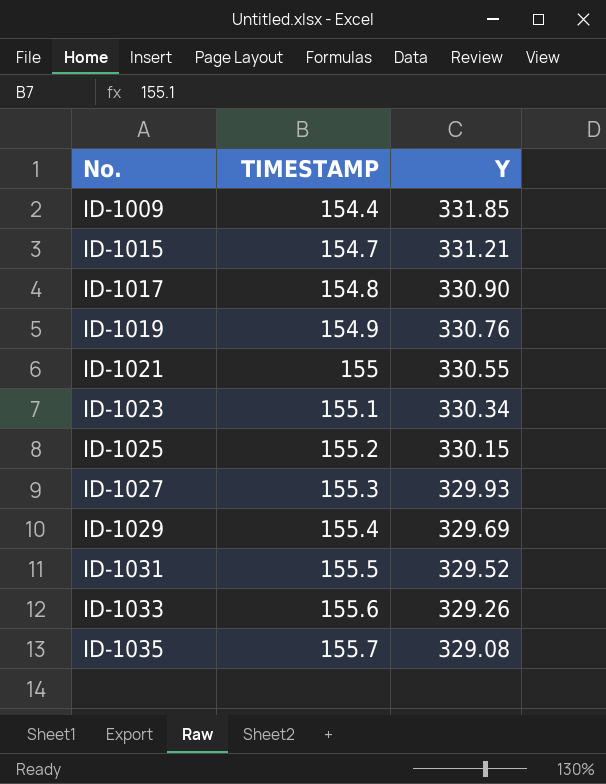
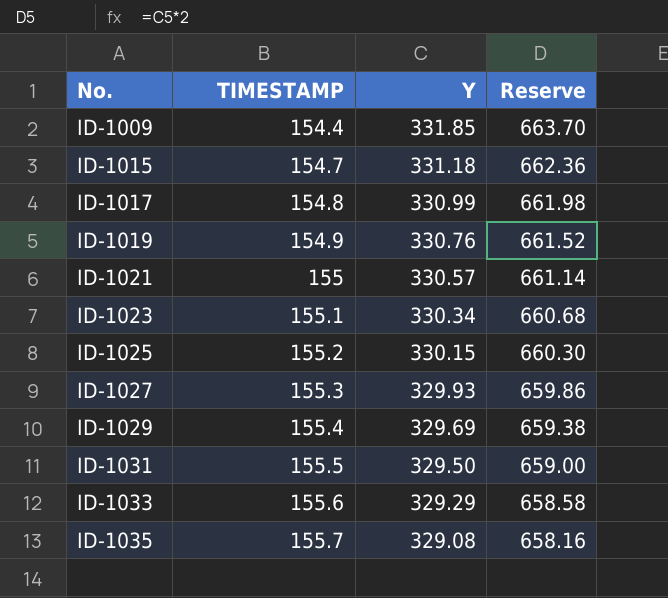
column Reserve | formula: none -> [Y] * 2
ID-1015 | Y: 331.21 -> 331.18
ID-1017 | Y: 330.90 -> 330.99
ID-1021 | Y: 330.55 -> 330.57
ID-1031 | Y: 329.52 -> 329.50
ID-1033 | Y: 329.26 -> 329.29

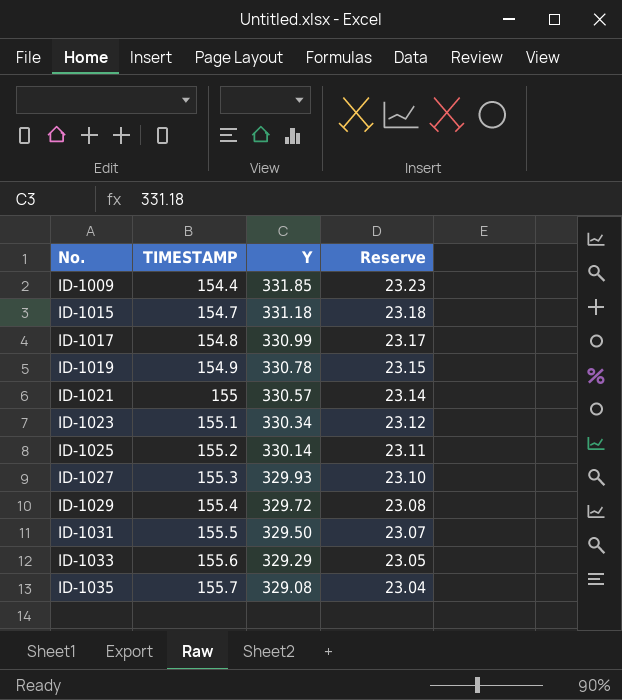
column Reserve | formula: [Y] * 2 -> [Y] * 0.07
ID-1019 | Y: 330.76 -> 330.78
ID-1025 | Y: 330.15 -> 330.14
ID-1029 | Y: 329.69 -> 329.72

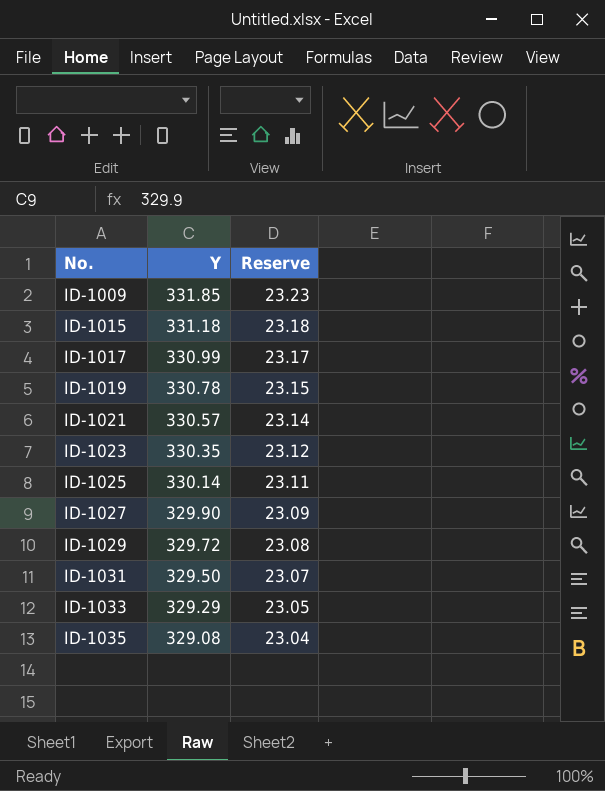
column TIMESTAMP | position: 2 -> none
ID-1023 | Y: 330.34 -> 330.35
ID-1027 | Y: 329.93 -> 329.90
ID-1027 | Reserve: 23.10 -> 23.09

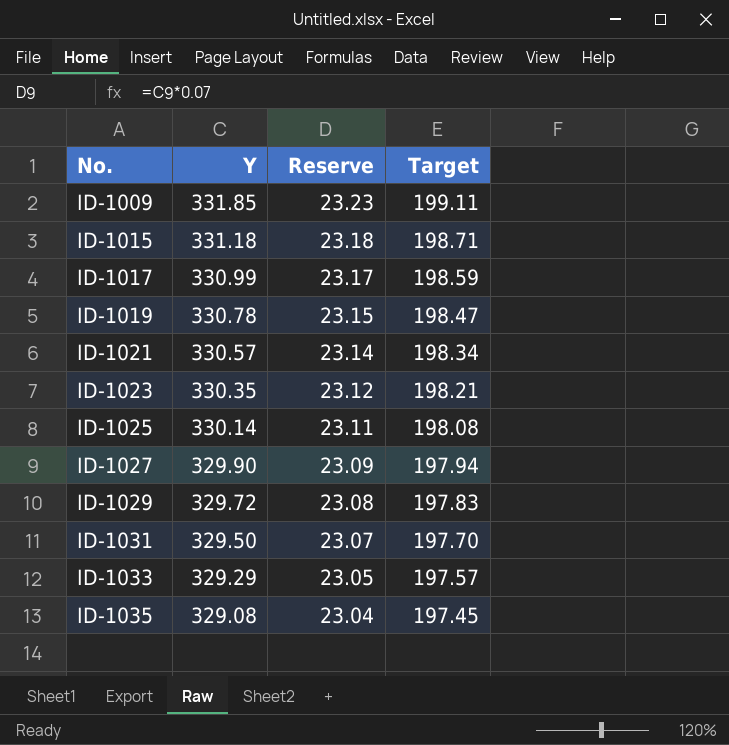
column Target | formula: none -> [Y] * 0.6

